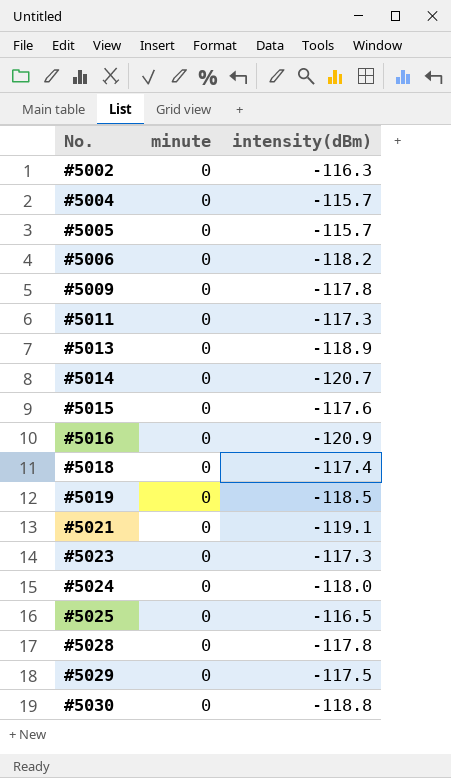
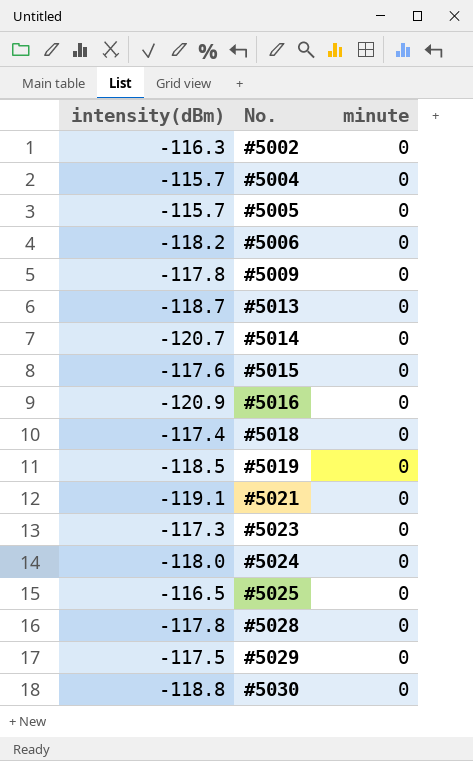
column intensity(dBm) | position: 3 -> 1
row #5011: 0 | -117.3 -> none
#5013 | intensity(dBm): -118.9 -> -118.7

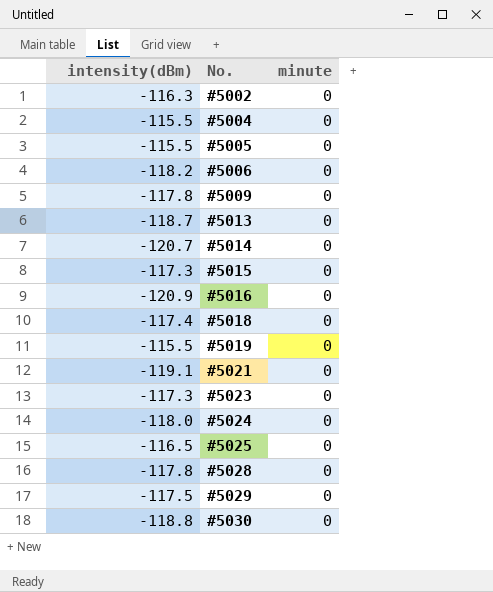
#5004 | intensity(dBm): -115.7 -> -115.5
#5005 | intensity(dBm): -115.7 -> -115.5
#5015 | intensity(dBm): -117.6 -> -117.3
#5019 | intensity(dBm): -118.5 -> -115.5

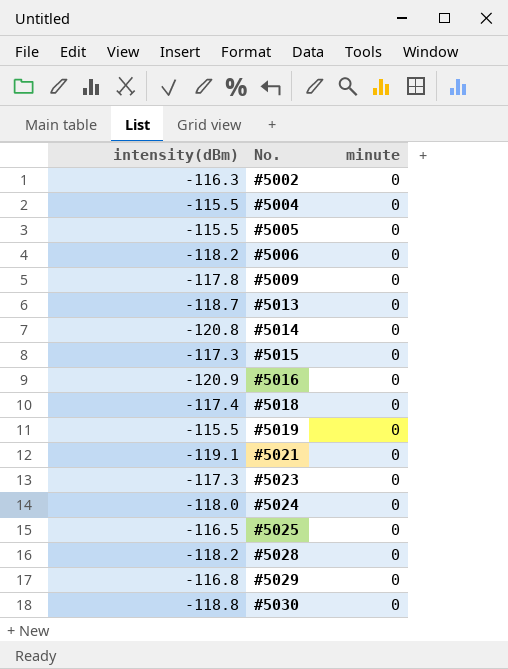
#5014 | intensity(dBm): -120.7 -> -120.8
#5028 | intensity(dBm): -117.8 -> -118.2
#5029 | intensity(dBm): -117.5 -> -116.8

